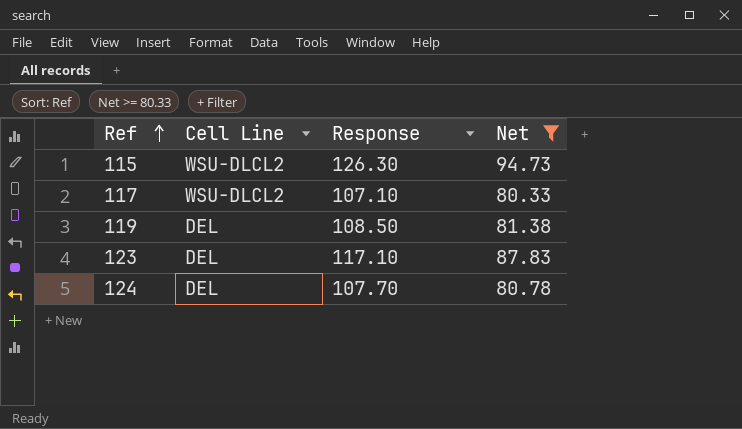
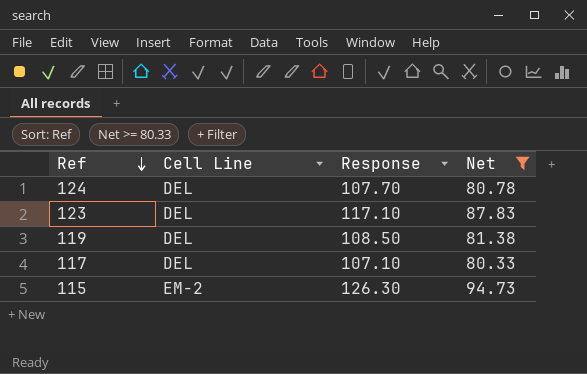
row order: Ref ascending -> Ref descending
117 | Cell Line: WSU-DLCL2 -> DEL
115 | Cell Line: WSU-DLCL2 -> EM-2

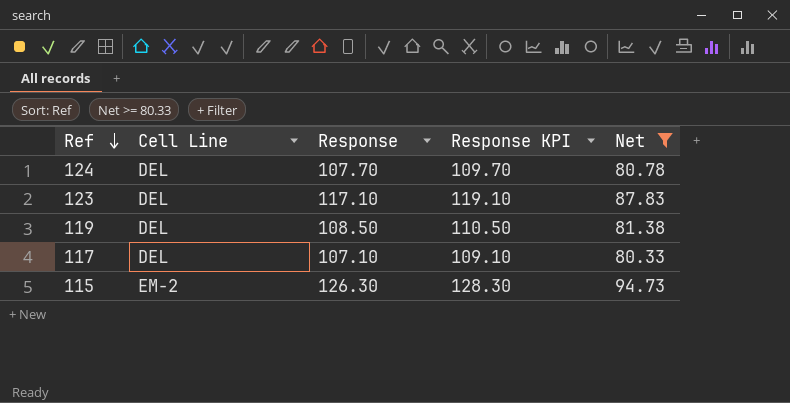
column Response KPI | formula: none -> [Response] + 2

